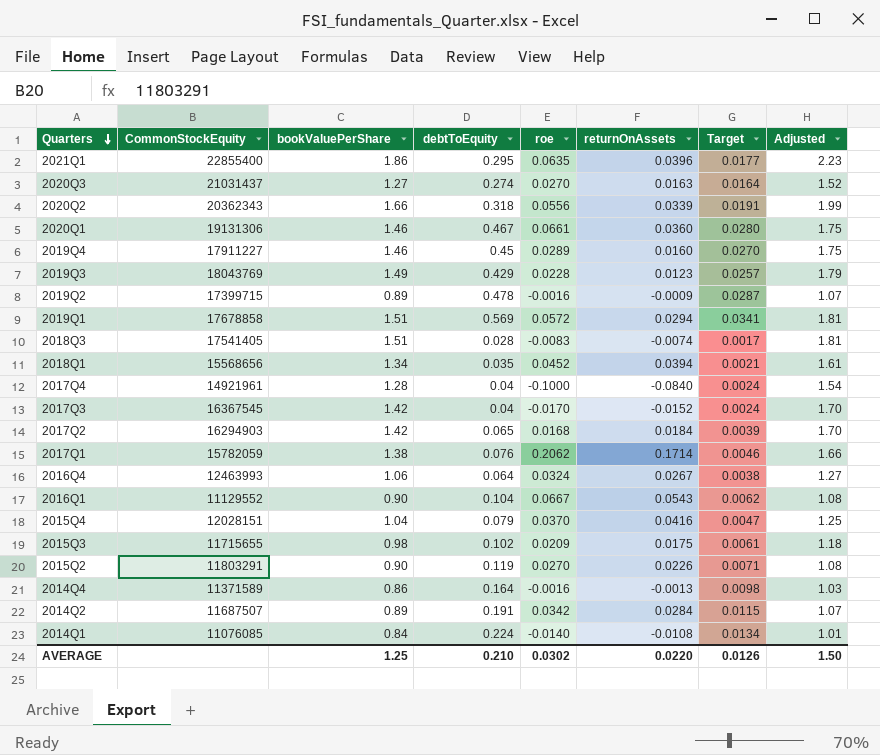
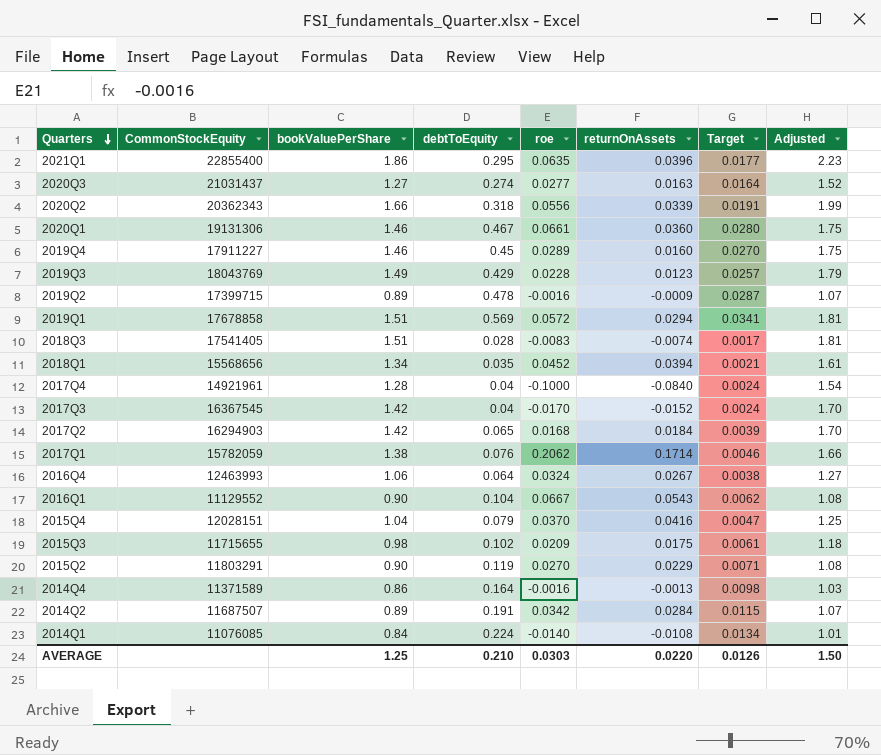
2020Q3 | roe: 0.0270 -> 0.0277
2015Q2 | returnOnAssets: 0.0226 -> 0.0229
AVERAGE | roe: 0.0302 -> 0.0303

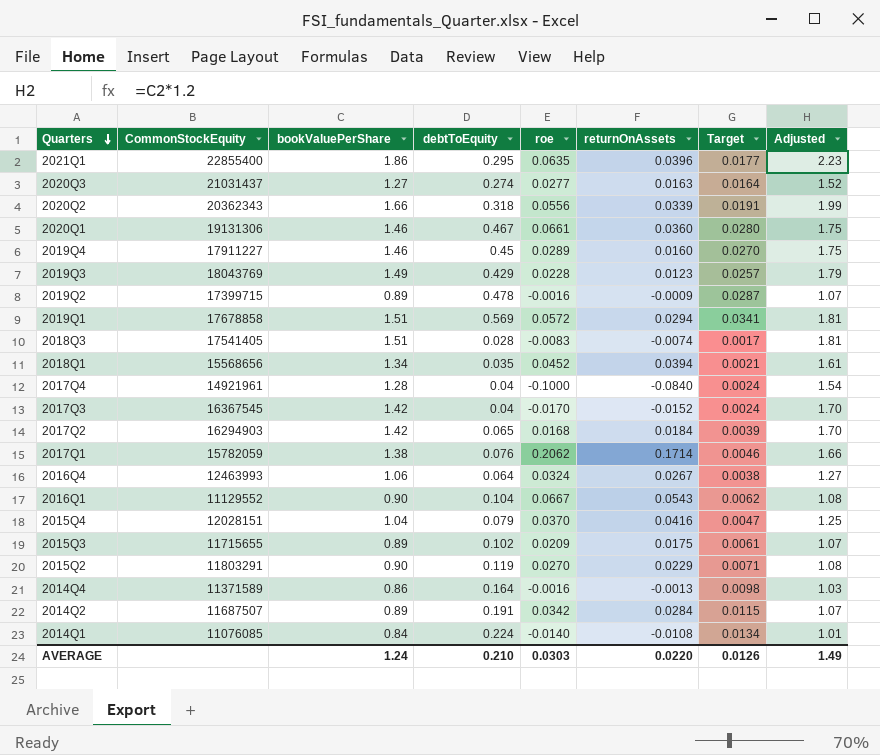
2015Q3 | bookValuePerShare: 0.98 -> 0.89
2015Q3 | Adjusted: 1.18 -> 1.07
AVERAGE | bookValuePerShare: 1.25 -> 1.24
AVERAGE | Adjusted: 1.50 -> 1.49

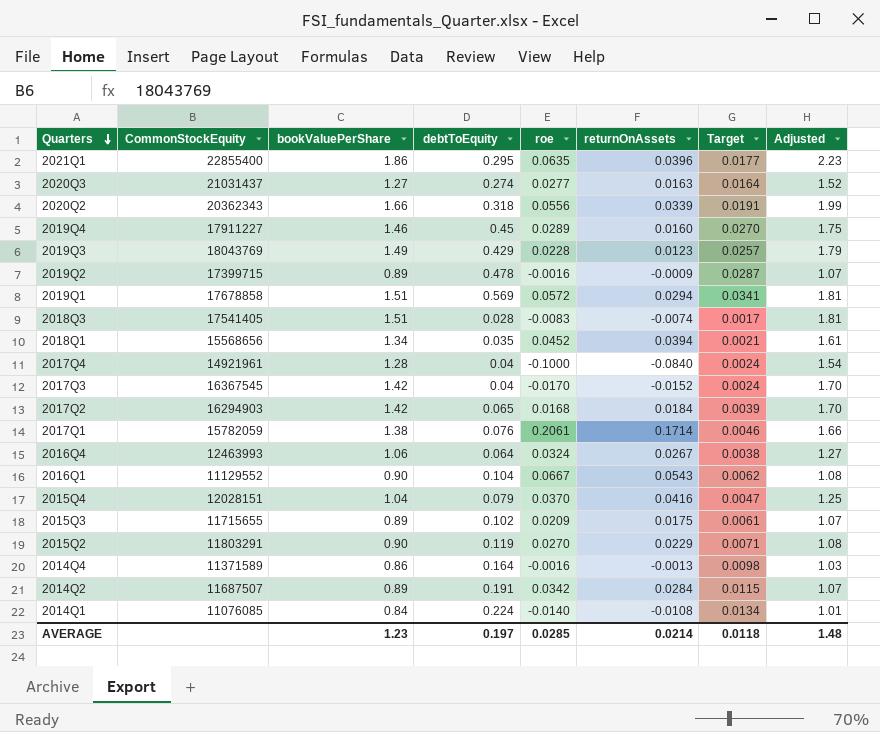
row 2020Q1: 19131306 | 1.46 | 0.467 | 0.0661 | 0.0360 | 0.0280 | 1.75 -> none
2017Q1 | roe: 0.2062 -> 0.2061
AVERAGE | bookValuePerShare: 1.24 -> 1.23
AVERAGE | debtToEquity: 0.210 -> 0.197
AVERAGE | roe: 0.0303 -> 0.0285
AVERAGE | returnOnAssets: 0.0220 -> 0.0214
AVERAGE | Target: 0.0126 -> 0.0118
AVERAGE | Adjusted: 1.49 -> 1.48

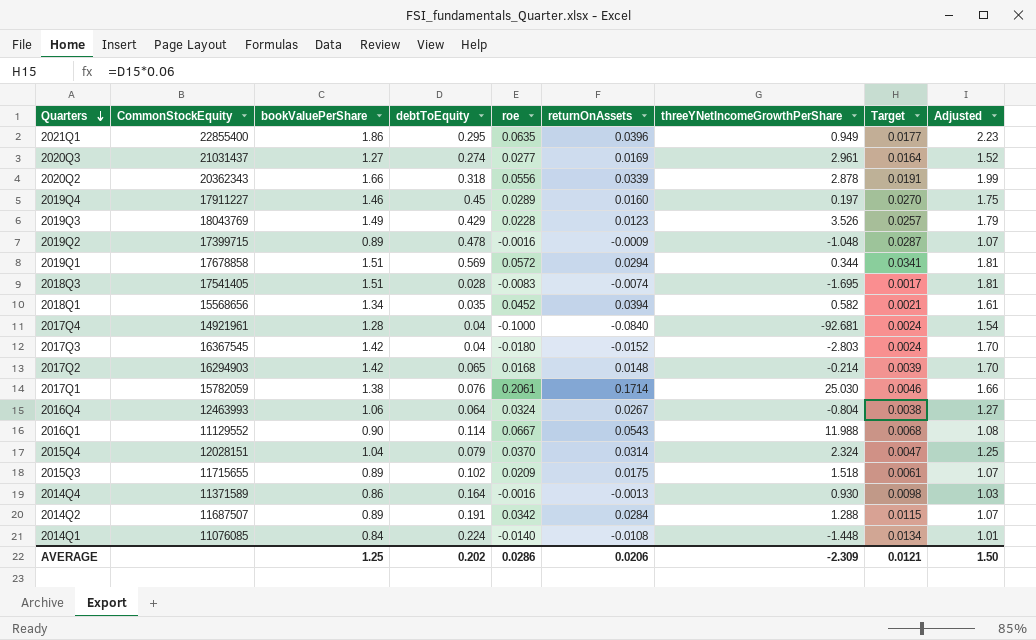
column threeYNetIncomeGrowthPerShare | position: none -> 7
row 2015Q2: 11803291 | 0.90 | 0.119 | 0.0270 | 0.0229 | 0.0071 | 1.08 -> none
2020Q3 | returnOnAssets: 0.0163 -> 0.0169
2017Q3 | roe: -0.0170 -> -0.0180
2017Q2 | returnOnAssets: 0.0184 -> 0.0148
2016Q1 | debtToEquity: 0.104 -> 0.114
2016Q1 | Target: 0.0062 -> 0.0068
2015Q4 | returnOnAssets: 0.0416 -> 0.0314
AVERAGE | bookValuePerShare: 1.23 -> 1.25
AVERAGE | debtToEquity: 0.197 -> 0.202
AVERAGE | roe: 0.0285 -> 0.0286
AVERAGE | returnOnAssets: 0.0214 -> 0.0206
AVERAGE | Target: 0.0118 -> 0.0121
AVERAGE | Adjusted: 1.48 -> 1.50

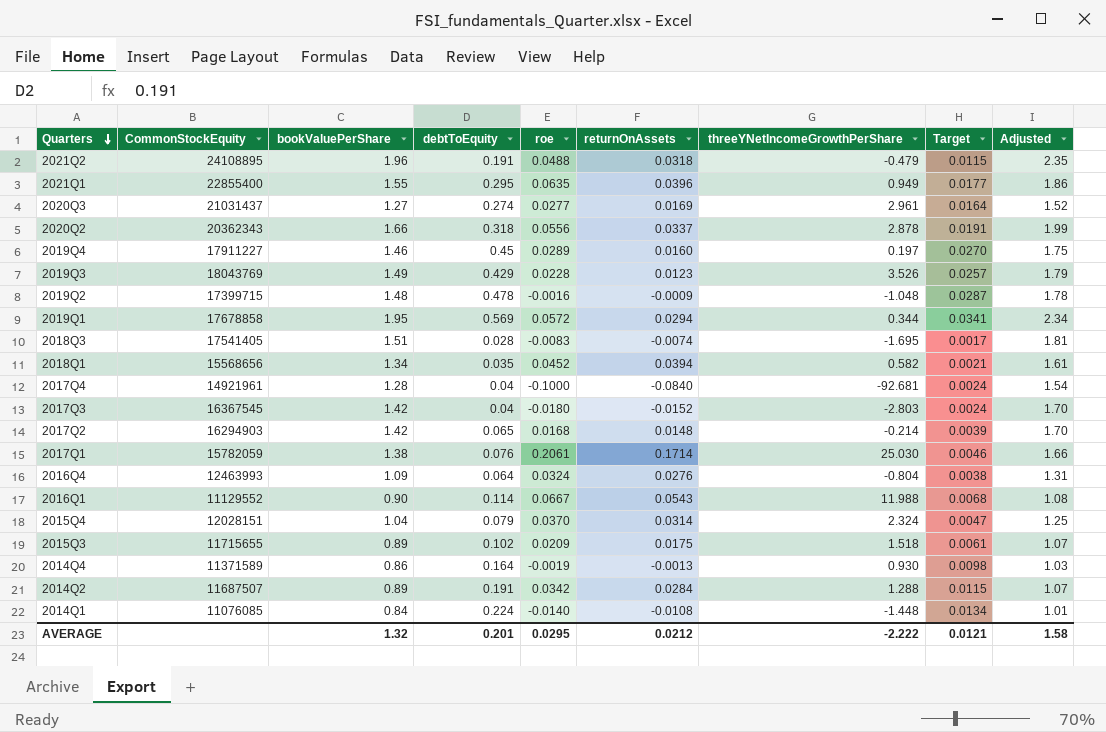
row 2021Q2: none -> 24108895 | 1.96 | 0.191 | 0.0488 | 0.0318 | -0.479 | 0.0115 | 2.35
2021Q1 | bookValuePerShare: 1.86 -> 1.55
2021Q1 | Adjusted: 2.23 -> 1.86
2020Q2 | returnOnAssets: 0.0339 -> 0.0337
2019Q2 | bookValuePerShare: 0.89 -> 1.48
2019Q2 | Adjusted: 1.07 -> 1.78
2019Q1 | bookValuePerShare: 1.51 -> 1.95
2019Q1 | Adjusted: 1.81 -> 2.34
2016Q4 | bookValuePerShare: 1.06 -> 1.09
2016Q4 | returnOnAssets: 0.0267 -> 0.0276
2016Q4 | Adjusted: 1.27 -> 1.31
2014Q4 | roe: -0.0016 -> -0.0019
AVERAGE | bookValuePerShare: 1.25 -> 1.32
AVERAGE | debtToEquity: 0.202 -> 0.201
AVERAGE | roe: 0.0286 -> 0.0295
AVERAGE | returnOnAssets: 0.0206 -> 0.0212
AVERAGE | threeYNetIncomeGrowthPerShare: -2.309 -> -2.222
AVERAGE | Adjusted: 1.50 -> 1.58

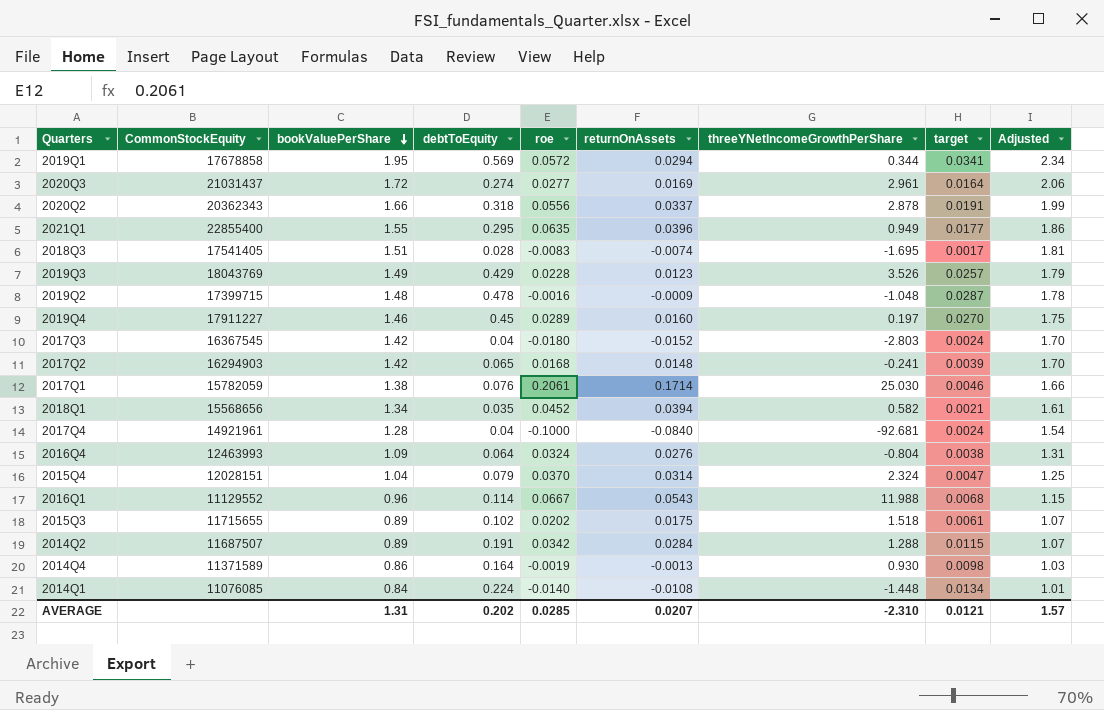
row order: Quarters descending -> bookValuePerShare descending
column name: Target -> target
row 2021Q2: 24108895 | 1.96 | 0.191 | 0.0488 | 0.0318 | -0.479 | 0.0115 | 2.35 -> none
2020Q3 | bookValuePerShare: 1.27 -> 1.72
2020Q3 | Adjusted: 1.52 -> 2.06
2017Q2 | threeYNetIncomeGrowthPerShare: -0.214 -> -0.241
2016Q1 | bookValuePerShare: 0.90 -> 0.96
2016Q1 | Adjusted: 1.08 -> 1.15
2015Q3 | roe: 0.0209 -> 0.0202
AVERAGE | bookValuePerShare: 1.32 -> 1.31
AVERAGE | debtToEquity: 0.201 -> 0.202
AVERAGE | roe: 0.0295 -> 0.0285
AVERAGE | returnOnAssets: 0.0212 -> 0.0207
AVERAGE | threeYNetIncomeGrowthPerShare: -2.222 -> -2.310
AVERAGE | Adjusted: 1.58 -> 1.57

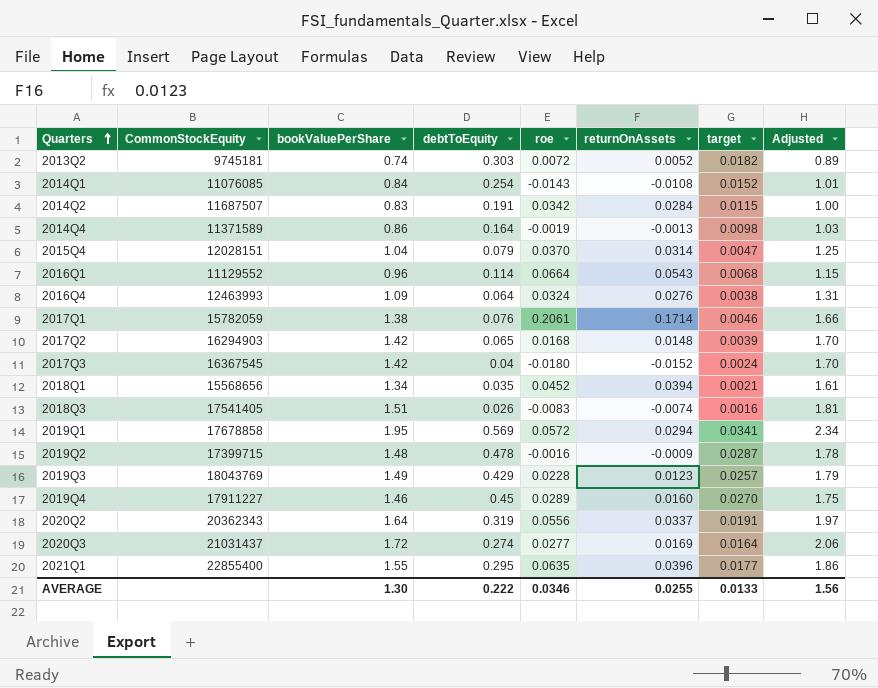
row order: bookValuePerShare descending -> Quarters ascending
column threeYNetIncomeGrowthPerShare | position: 7 -> none
row 2017Q4: 14921961 | 1.28 | 0.04 | -0.1000 | -0.0840 | -92.681 | 0.0024 | 1.54 -> none
row 2015Q3: 11715655 | 0.89 | 0.102 | 0.0202 | 0.0175 | 1.518 | 0.0061 | 1.07 -> none
row 2013Q2: none -> 9745181 | 0.74 | 0.303 | 0.0072 | 0.0052 | 0.0182 | 0.89
2014Q1 | debtToEquity: 0.224 -> 0.254
2014Q1 | roe: -0.0140 -> -0.0143
2014Q1 | target: 0.0134 -> 0.0152
2014Q2 | bookValuePerShare: 0.89 -> 0.83
2014Q2 | Adjusted: 1.07 -> 1.00
2016Q1 | roe: 0.0667 -> 0.0664
2018Q3 | debtToEquity: 0.028 -> 0.026
2018Q3 | target: 0.0017 -> 0.0016
2020Q2 | bookValuePerShare: 1.66 -> 1.64
2020Q2 | debtToEquity: 0.318 -> 0.319
2020Q2 | Adjusted: 1.99 -> 1.97
AVERAGE | bookValuePerShare: 1.31 -> 1.30
AVERAGE | debtToEquity: 0.202 -> 0.222
AVERAGE | roe: 0.0285 -> 0.0346
AVERAGE | returnOnAssets: 0.0207 -> 0.0255
AVERAGE | target: 0.0121 -> 0.0133
AVERAGE | Adjusted: 1.57 -> 1.56

